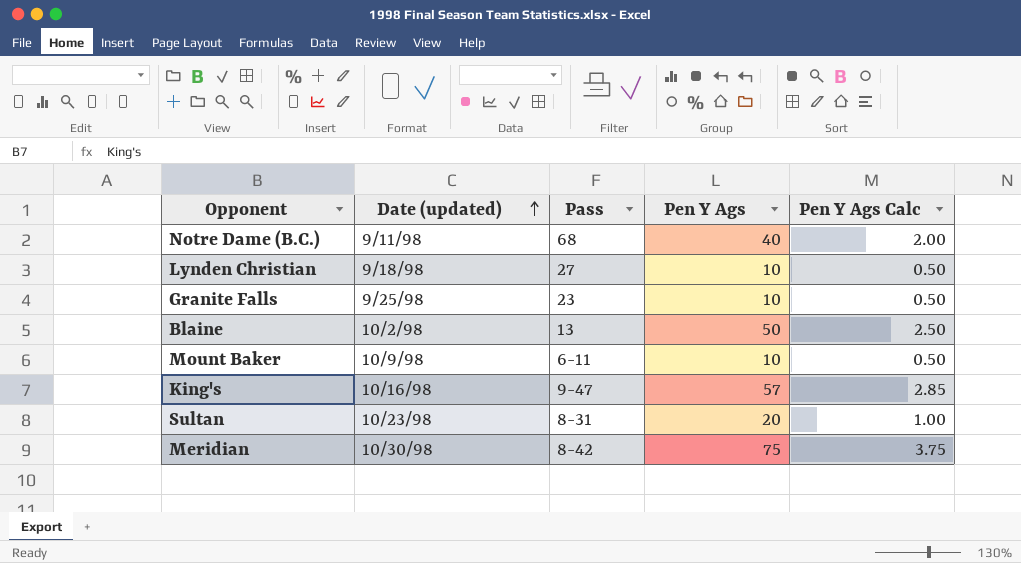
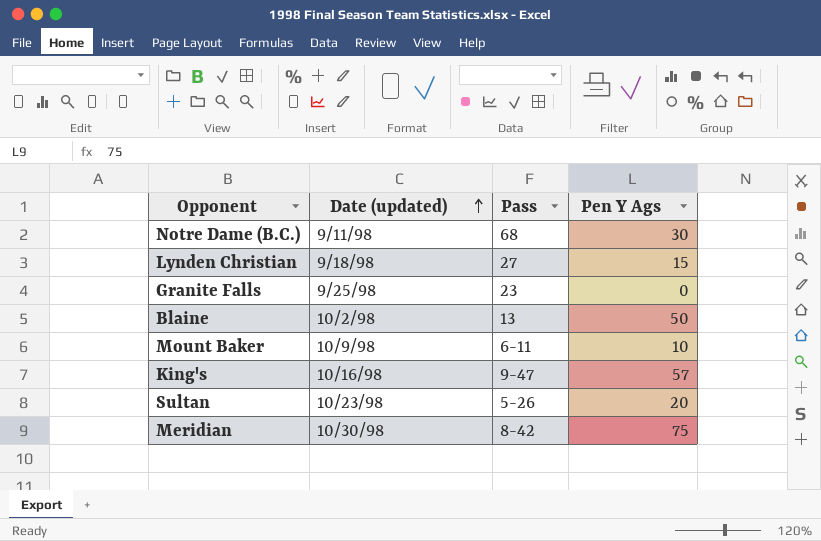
column Pen Y Ags Calc | formula: [Pen Y Ags] * 0.05 -> none
Notre Dame (B.C.) | Pen Y Ags: 40 -> 30
Lynden Christian | Pen Y Ags: 10 -> 15
Granite Falls | Pen Y Ags: 10 -> 0
Sultan | Pass: 8-31 -> 5-26

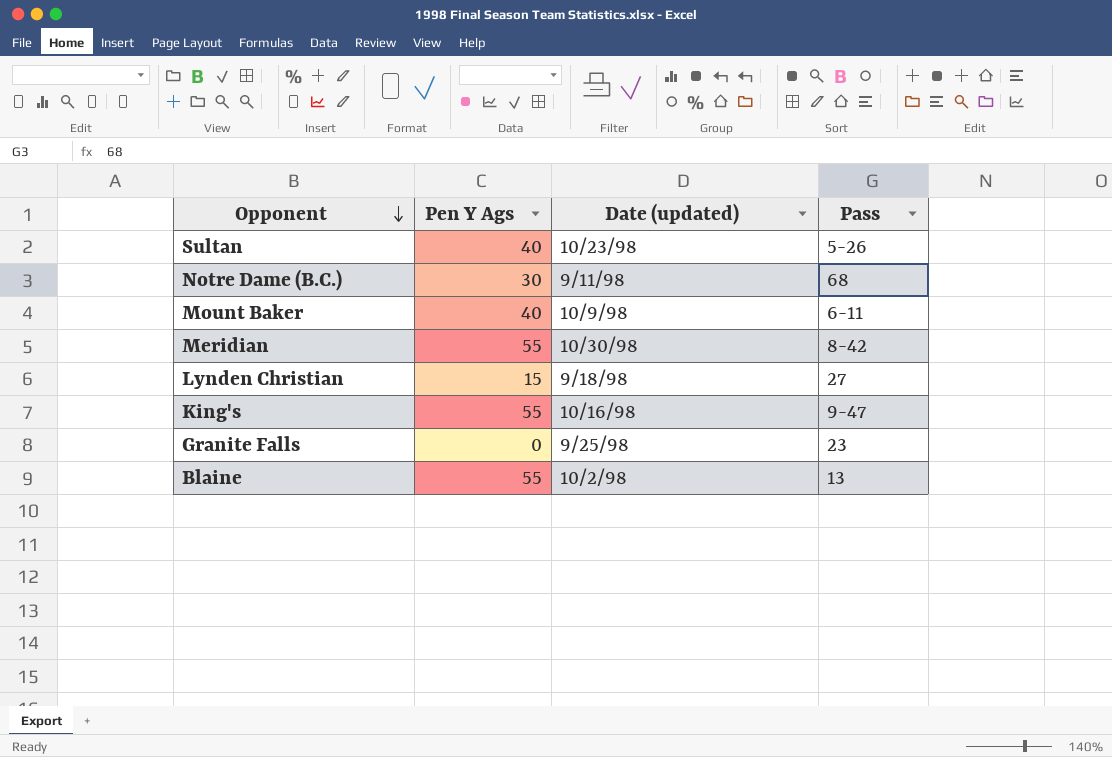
row order: Date (updated) ascending -> Opponent descending
column Pen Y Ags | position: 4 -> 2
Sultan | Pen Y Ags: 20 -> 40
Mount Baker | Pen Y Ags: 10 -> 40
Meridian | Pen Y Ags: 75 -> 55
King's | Pen Y Ags: 57 -> 55
Blaine | Pen Y Ags: 50 -> 55

